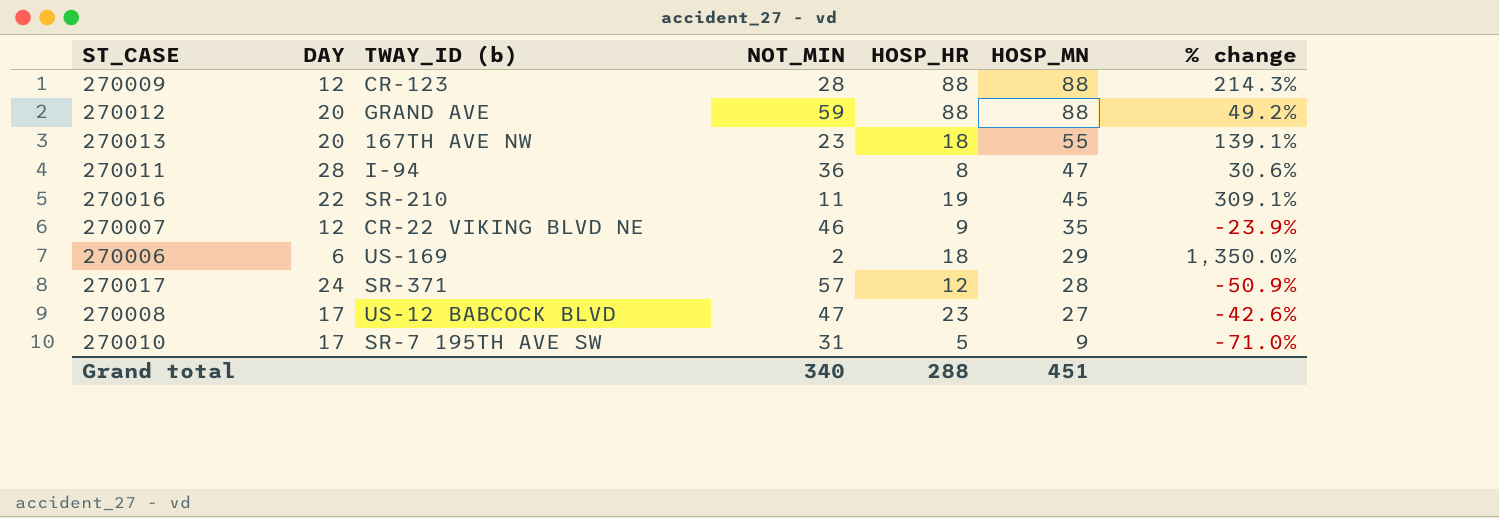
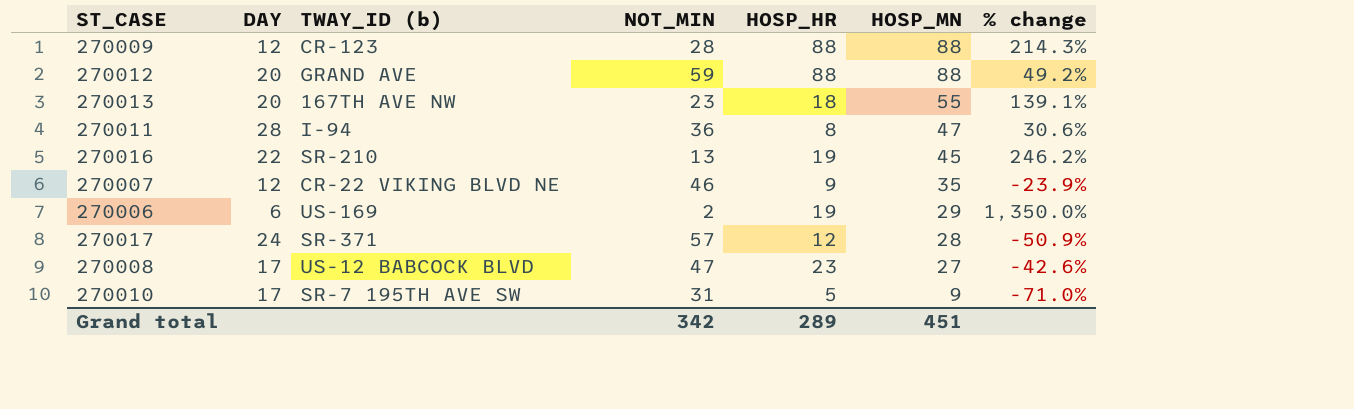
270016 | NOT_MIN: 11 -> 13
270016 | % change: 309.1% -> 246.2%
270006 | HOSP_HR: 18 -> 19
Grand total | NOT_MIN: 340 -> 342
Grand total | HOSP_HR: 288 -> 289

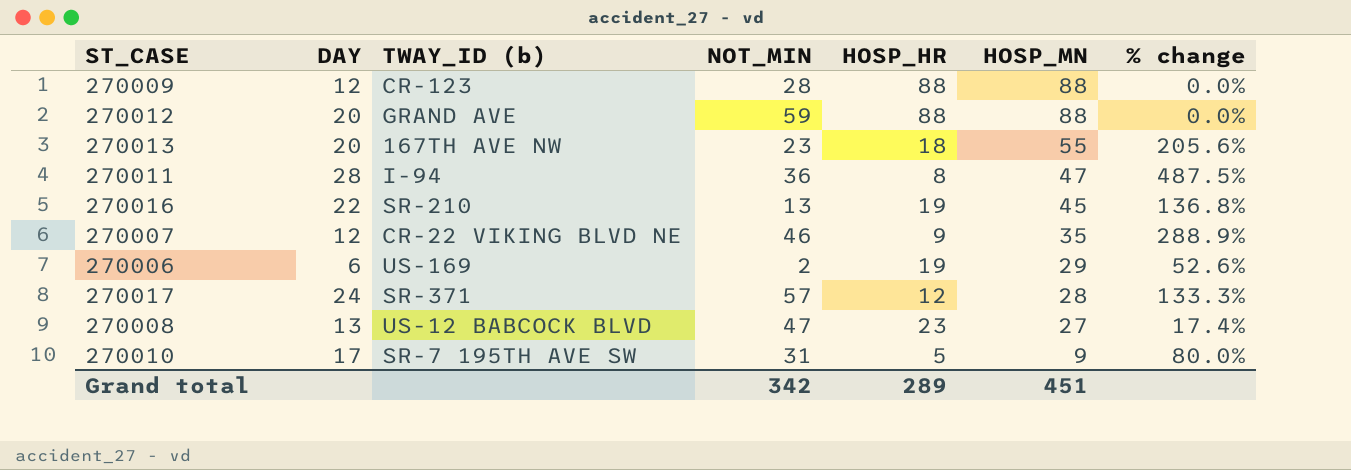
column % change | formula: ([HOSP_MN] - [NOT_MIN]) / [NOT_MIN] -> ([HOSP_MN] - [HOSP_HR]) / [HOSP_HR]
270008 | DAY: 17 -> 13

